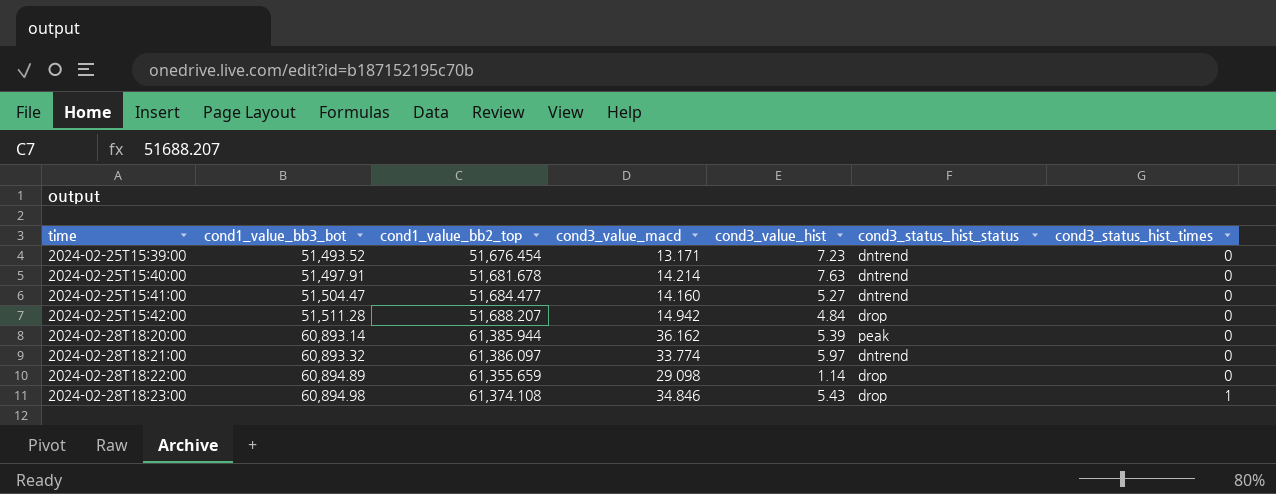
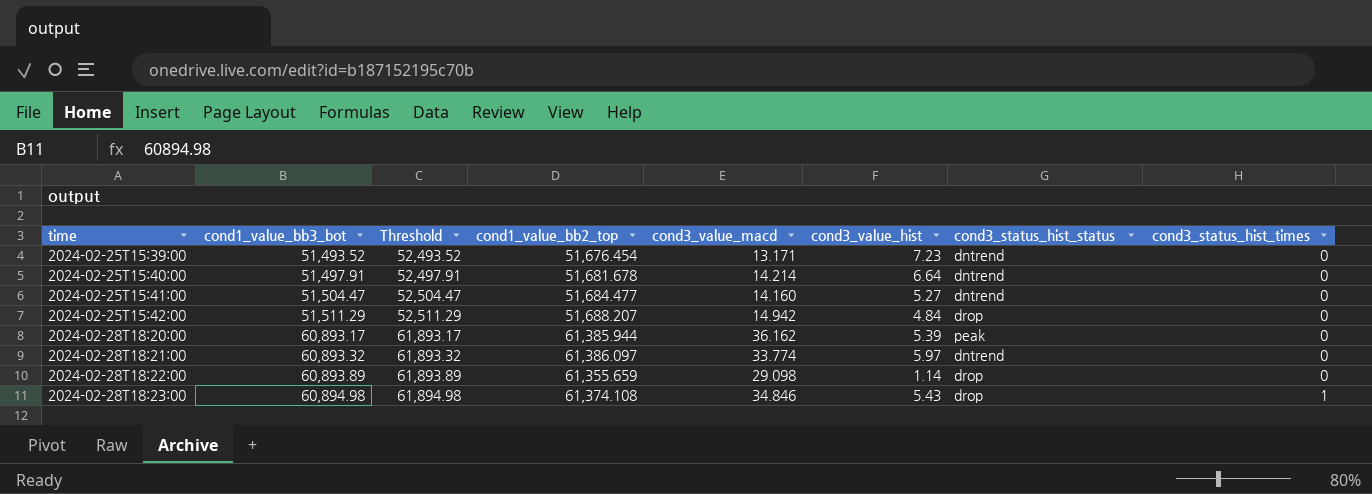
column Threshold | formula: none -> [cond1_value_bb3_bot] + 1000
2024-02-25T15:40:00 | cond3_value_hist: 7.63 -> 6.64
2024-02-25T15:42:00 | cond1_value_bb3_bot: 51,511.28 -> 51,511.29
2024-02-28T18:20:00 | cond1_value_bb3_bot: 60,893.14 -> 60,893.17
2024-02-28T18:22:00 | cond1_value_bb3_bot: 60,894.89 -> 60,893.89

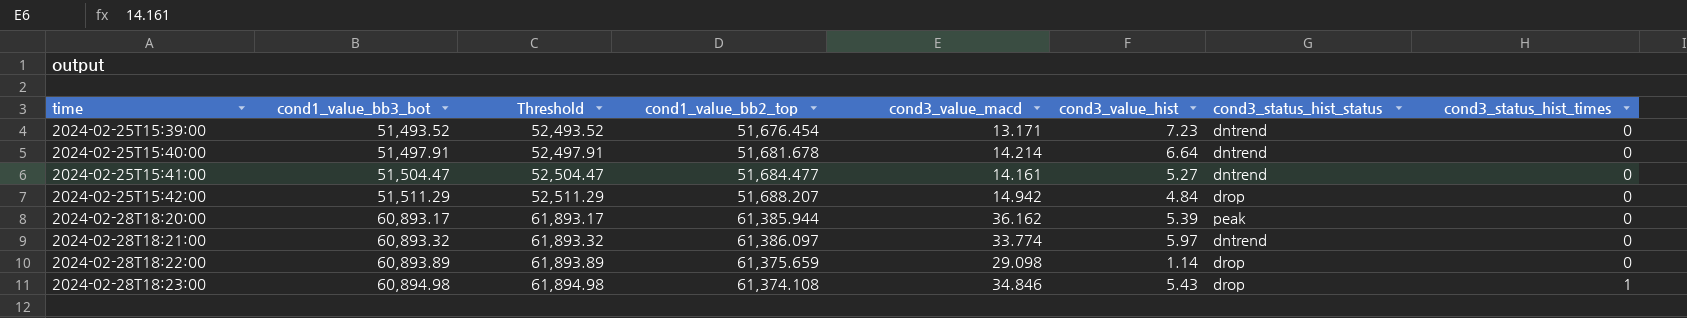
2024-02-25T15:41:00 | cond3_value_macd: 14.160 -> 14.161
2024-02-28T18:22:00 | cond1_value_bb2_top: 61,355.659 -> 61,375.659

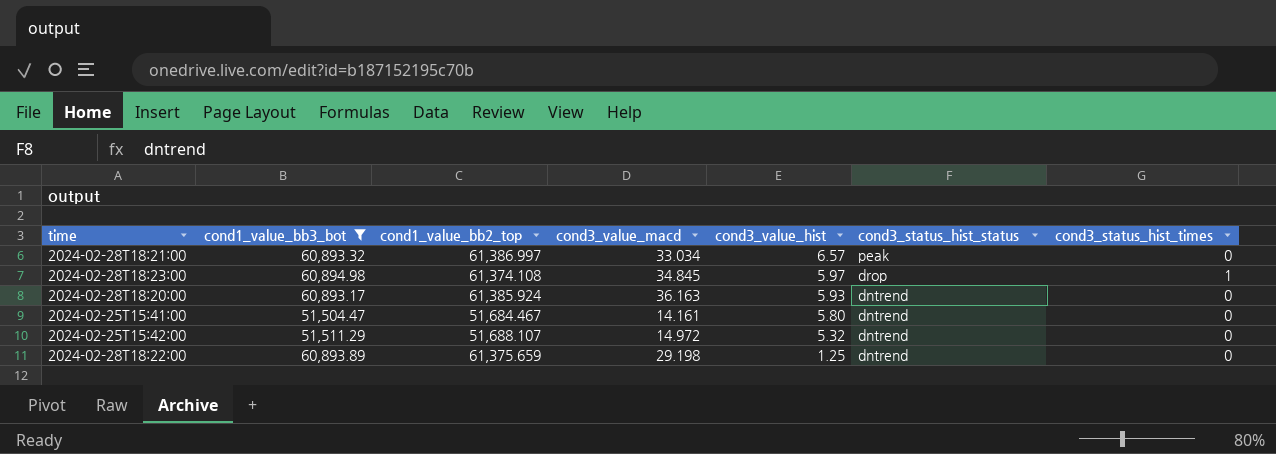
filter: none -> cond1_value_bb3_bot >= 51,504.47
row order: time ascending -> cond3_value_hist descending
column Threshold | formula: [cond1_value_bb3_bot] + 1000 -> none
2024-02-28T18:21:00 | cond1_value_bb2_top: 61,386.097 -> 61,386.997
2024-02-28T18:21:00 | cond3_value_macd: 33.774 -> 33.034
2024-02-28T18:21:00 | cond3_value_hist: 5.97 -> 6.57
2024-02-28T18:21:00 | cond3_status_hist_status: dntrend -> peak
2024-02-28T18:23:00 | cond3_value_macd: 34.846 -> 34.845
2024-02-28T18:23:00 | cond3_value_hist: 5.43 -> 5.97
2024-02-28T18:20:00 | cond1_value_bb2_top: 61,385.944 -> 61,385.924
2024-02-28T18:20:00 | cond3_value_macd: 36.162 -> 36.163
2024-02-28T18:20:00 | cond3_value_hist: 5.39 -> 5.93
2024-02-28T18:20:00 | cond3_status_hist_status: peak -> dntrend
2024-02-25T15:41:00 | cond1_value_bb2_top: 51,684.477 -> 51,684.467
2024-02-25T15:41:00 | cond3_value_hist: 5.27 -> 5.80
2024-02-25T15:42:00 | cond1_value_bb2_top: 51,688.207 -> 51,688.107
2024-02-25T15:42:00 | cond3_value_macd: 14.942 -> 14.972
2024-02-25T15:42:00 | cond3_value_hist: 4.84 -> 5.32
2024-02-25T15:42:00 | cond3_status_hist_status: drop -> dntrend
2024-02-28T18:22:00 | cond3_value_macd: 29.098 -> 29.198
2024-02-28T18:22:00 | cond3_value_hist: 1.14 -> 1.25
2024-02-28T18:22:00 | cond3_status_hist_status: drop -> dntrend

